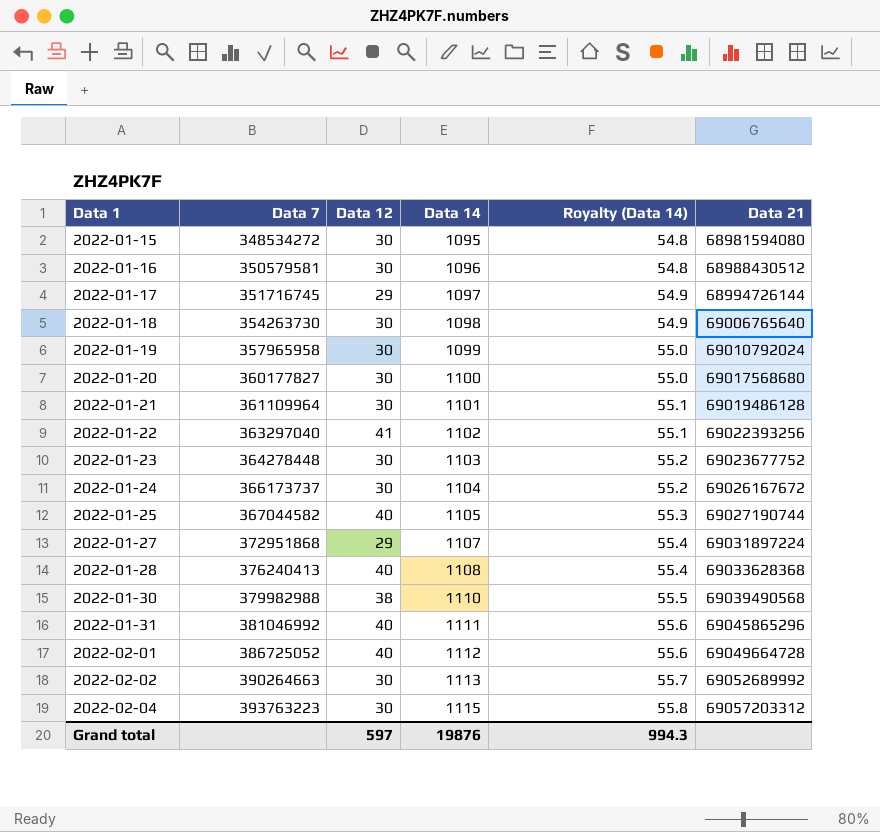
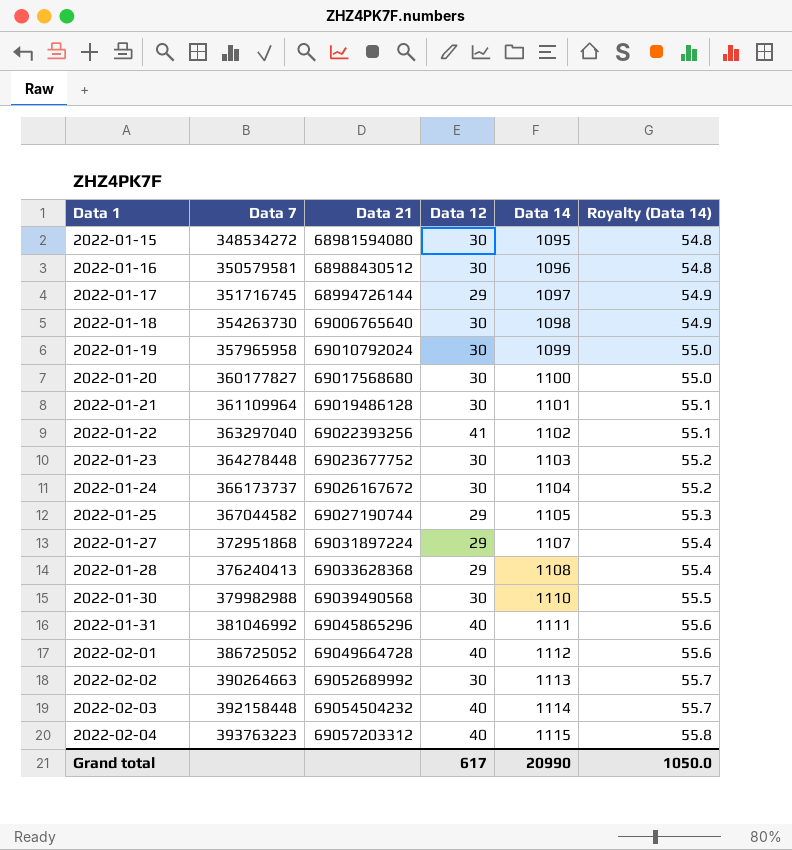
column Data 21 | position: 6 -> 3
2022-01-25 | Data 12: 40 -> 29
2022-01-28 | Data 12: 40 -> 29
2022-01-30 | Data 12: 38 -> 30
row 2022-02-03: none -> 392158448 | 69054504232 | 40 | 1114 | 55.7
2022-02-04 | Data 12: 30 -> 40
Grand total | Data 12: 597 -> 617
Grand total | Data 14: 19876 -> 20990
Grand total | Royalty (Data 14): 994.3 -> 1050.0

